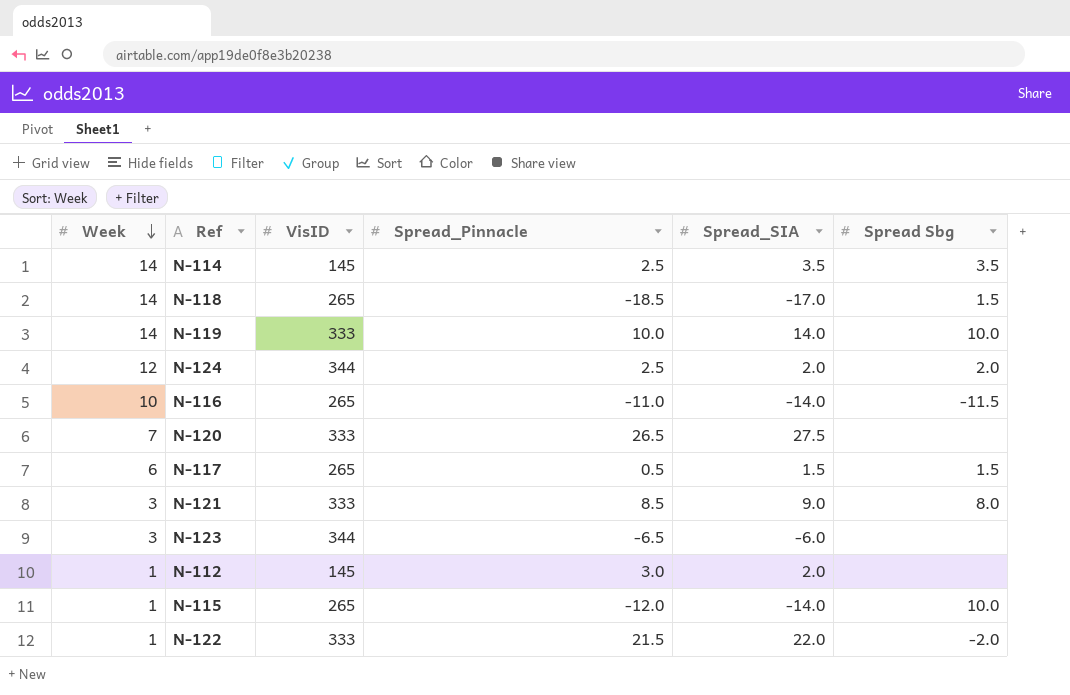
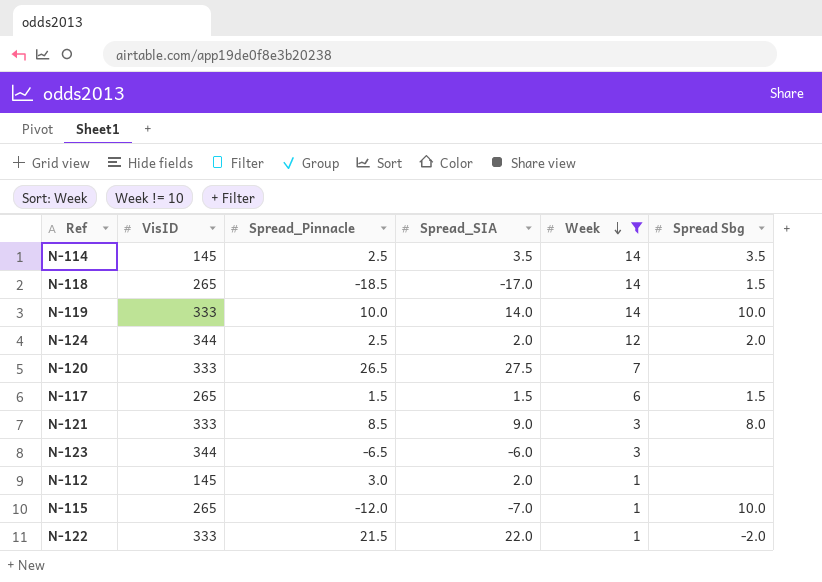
filter: none -> Week != 10
column Week | position: 1 -> 5
N-117 | Spread_Pinnacle: 0.5 -> 1.5
N-115 | Spread_SIA: -14.0 -> -7.0

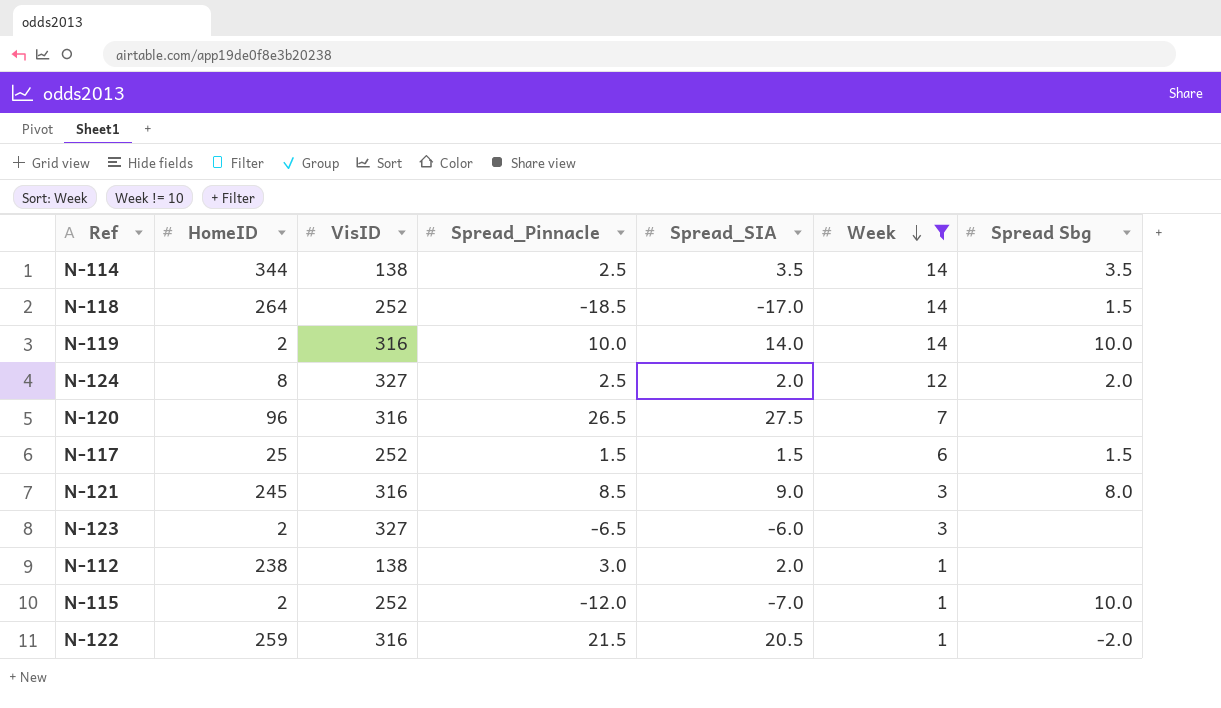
column HomeID | position: none -> 2
N-114 | VisID: 145 -> 138
N-118 | VisID: 265 -> 252
N-119 | VisID: 333 -> 316
N-124 | VisID: 344 -> 327
N-120 | VisID: 333 -> 316
N-117 | VisID: 265 -> 252
N-121 | VisID: 333 -> 316
N-123 | VisID: 344 -> 327
N-112 | VisID: 145 -> 138
N-115 | VisID: 265 -> 252
N-122 | VisID: 333 -> 316
N-122 | Spread_SIA: 22.0 -> 20.5

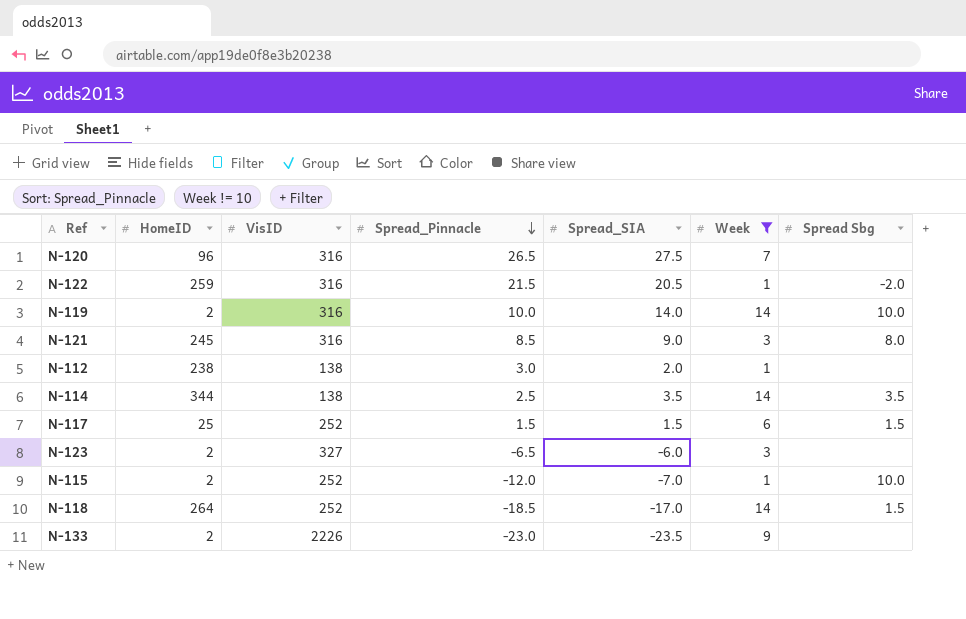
row order: Week descending -> Spread_Pinnacle descending
row N-124: 8 | 327 | 2.5 | 2.0 | 12 | 2.0 -> none
row N-133: none -> 2 | 2226 | -23.0 | -23.5 | 9 | none

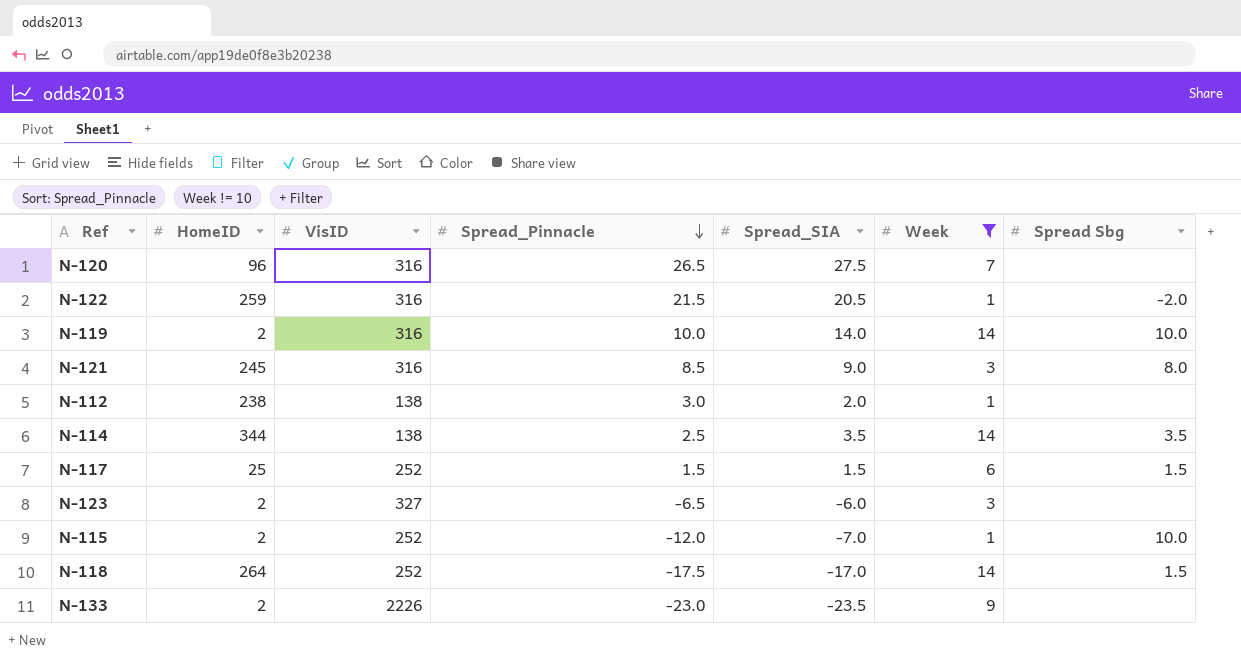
N-118 | Spread_Pinnacle: -18.5 -> -17.5

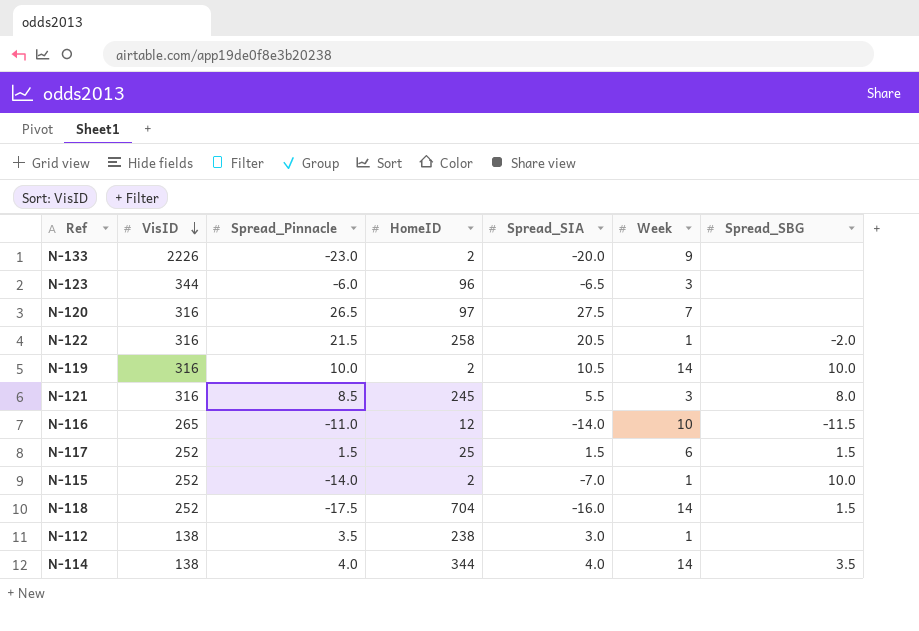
filter: Week != 10 -> none
row order: Spread_Pinnacle descending -> VisID descending
column HomeID | position: 2 -> 4
column name: Spread Sbg -> Spread_SBG
N-133 | Spread_SIA: -23.5 -> -20.0
N-123 | VisID: 327 -> 344
N-123 | Spread_Pinnacle: -6.5 -> -6.0
N-123 | HomeID: 2 -> 96
N-123 | Spread_SIA: -6.0 -> -6.5
N-120 | HomeID: 96 -> 97
N-122 | HomeID: 259 -> 258
N-119 | Spread_SIA: 14.0 -> 10.5
N-121 | Spread_SIA: 9.0 -> 5.5
N-115 | Spread_Pinnacle: -12.0 -> -14.0
N-118 | HomeID: 264 -> 704
N-118 | Spread_SIA: -17.0 -> -16.0
N-112 | Spread_Pinnacle: 3.0 -> 3.5
N-112 | Spread_SIA: 2.0 -> 3.0
N-114 | Spread_Pinnacle: 2.5 -> 4.0
N-114 | Spread_SIA: 3.5 -> 4.0

